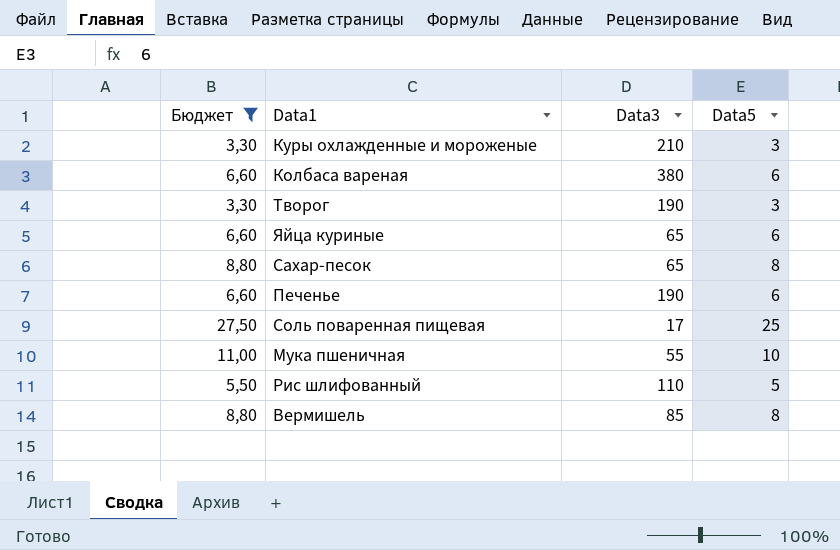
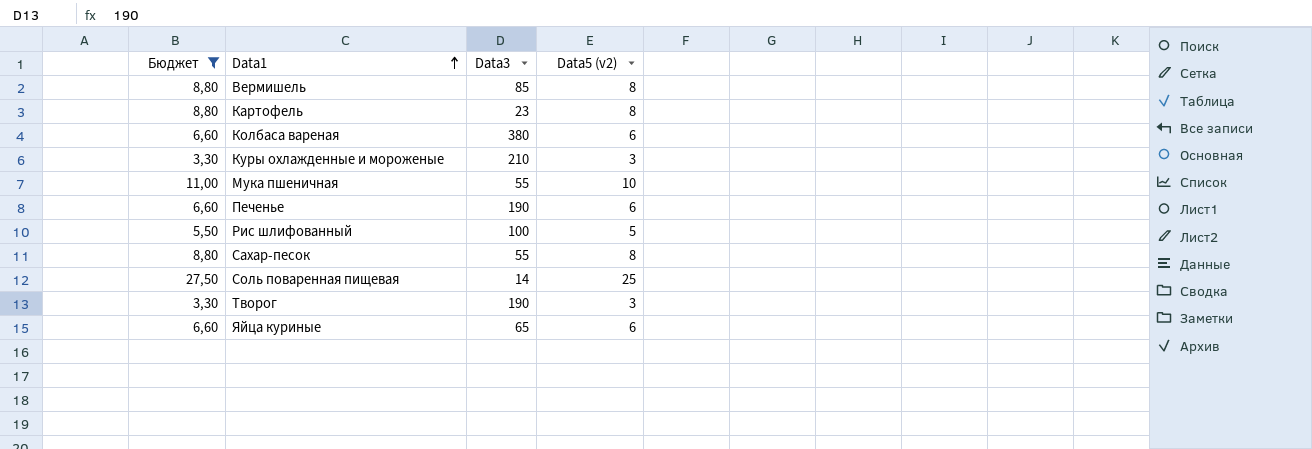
row order: none -> Data1 ascending
column name: Data5 -> Data5 (v2)
row Картофель: none -> 8,80 | 23 | 8
Рис шлифованный | Data3: 110 -> 100
Сахар-песок | Data3: 65 -> 55
Соль поваренная пищевая | Data3: 17 -> 14

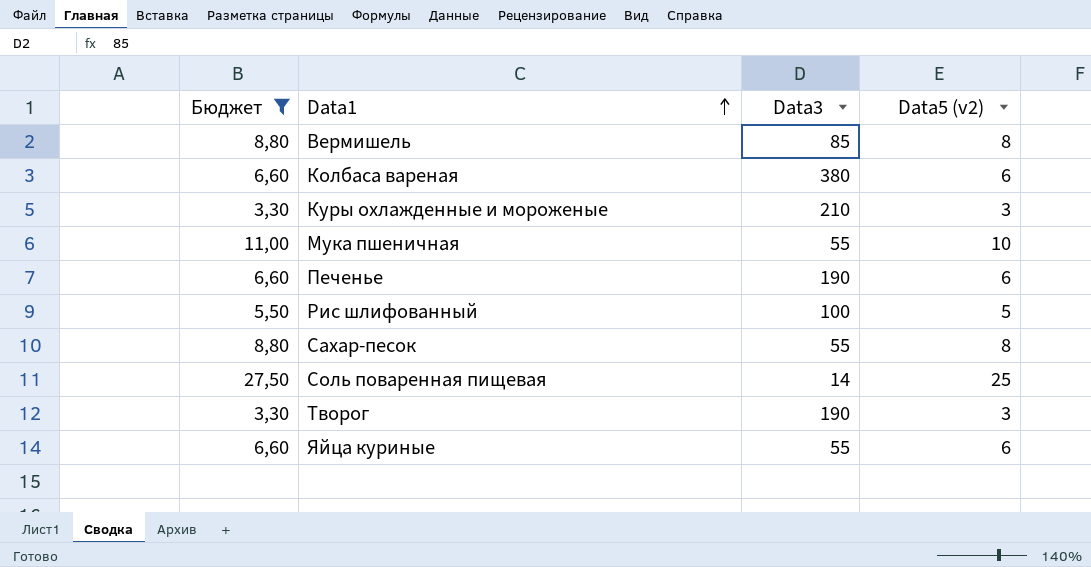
row Картофель: 8,80 | 23 | 8 -> none
Яйца куриные | Data3: 65 -> 55

